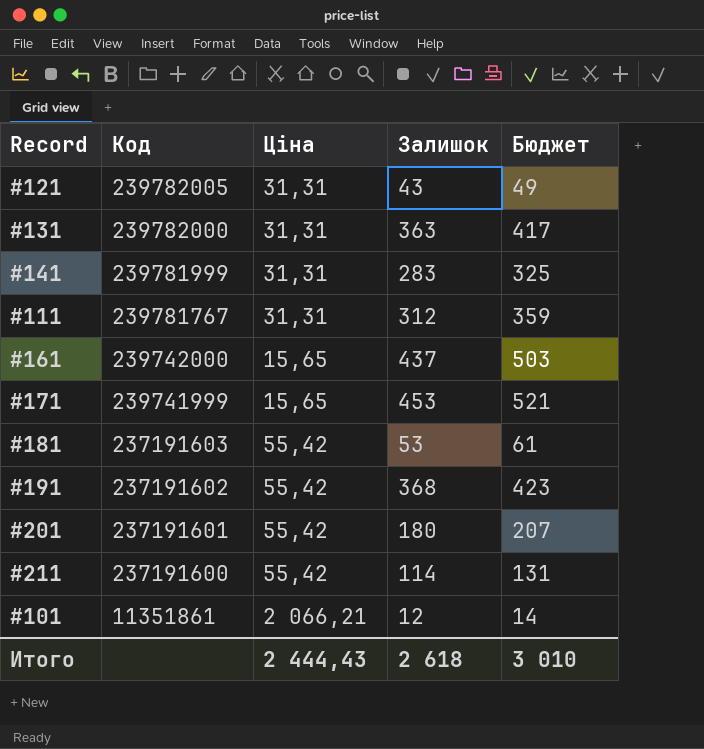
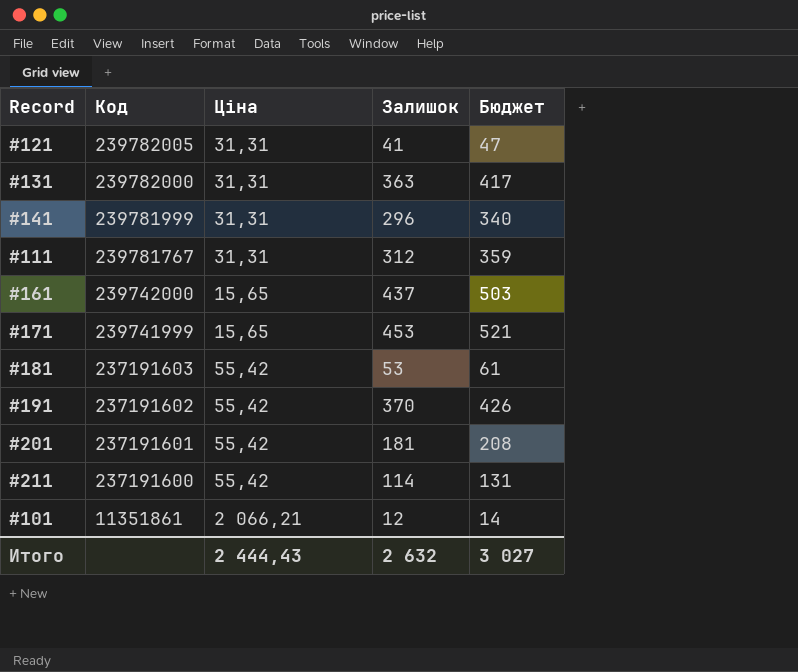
#121 | Залишок: 43 -> 41
#121 | Бюджет: 49 -> 47
#141 | Залишок: 283 -> 296
#141 | Бюджет: 325 -> 340
#191 | Залишок: 368 -> 370
#191 | Бюджет: 423 -> 426
#201 | Залишок: 180 -> 181
#201 | Бюджет: 207 -> 208
Итого | Залишок: 2 618 -> 2 632
Итого | Бюджет: 3 010 -> 3 027

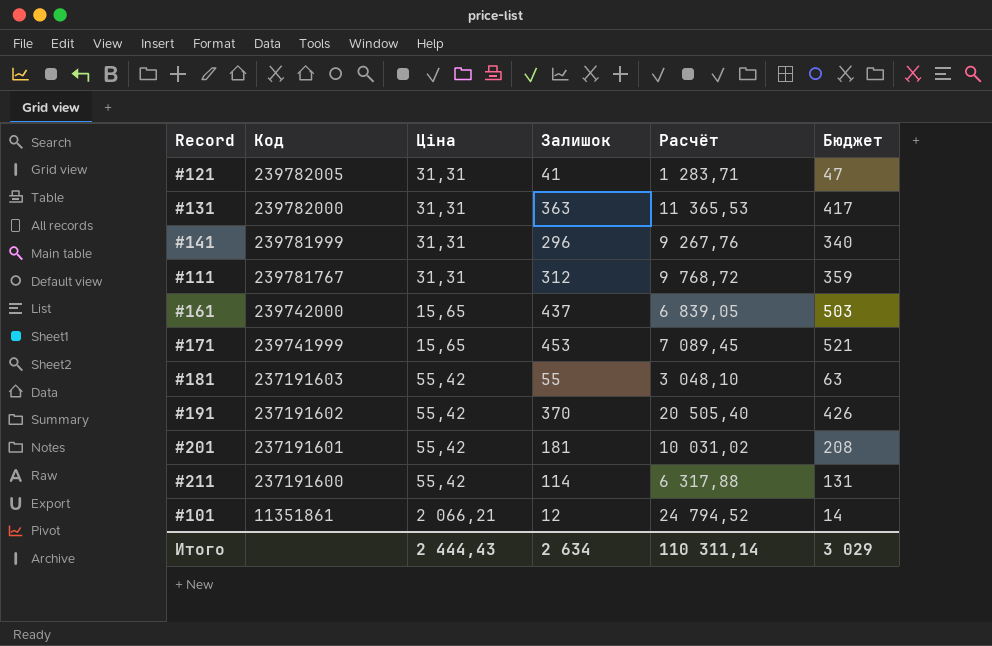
column Расчёт | formula: none -> [Ціна] * [Залишок]
#181 | Залишок: 53 -> 55
#181 | Бюджет: 61 -> 63
Итого | Залишок: 2 632 -> 2 634
Итого | Бюджет: 3 027 -> 3 029

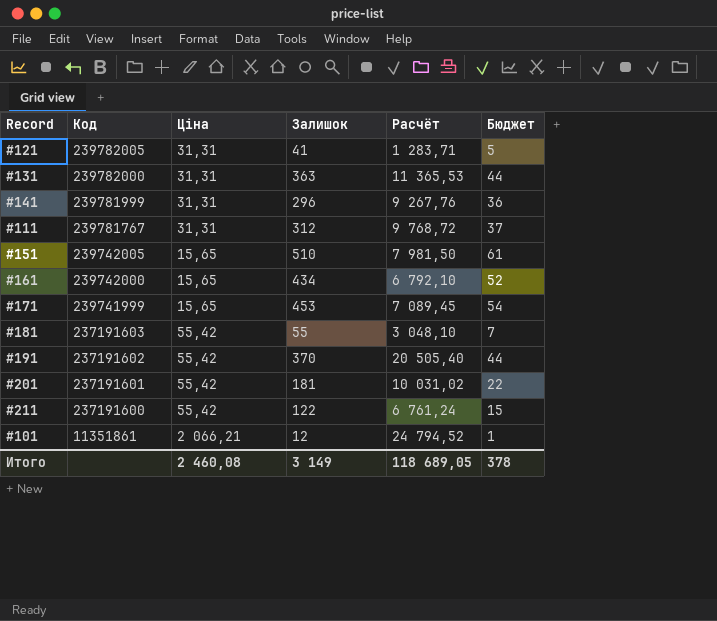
column Бюджет | formula: [Залишок] * 1,15 -> [Залишок] * 0,12
row #151: none -> 239742005 | 15,65 | 510 | 7 981,50 | 61
#161 | Залишок: 437 -> 434
#161 | Расчёт: 6 839,05 -> 6 792,10
#211 | Залишок: 114 -> 122
#211 | Расчёт: 6 317,88 -> 6 761,24
Итого | Ціна: 2 444,43 -> 2 460,08
Итого | Залишок: 2 634 -> 3 149
Итого | Расчёт: 110 311,14 -> 118 689,05
Итого | Бюджет: 3 029 -> 378

